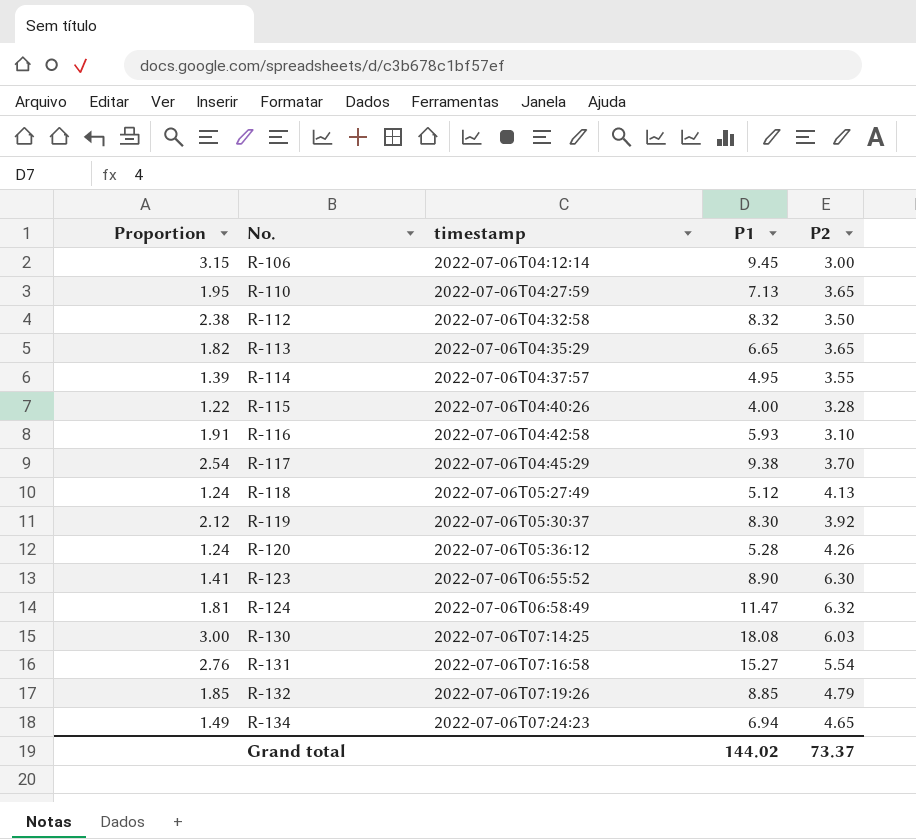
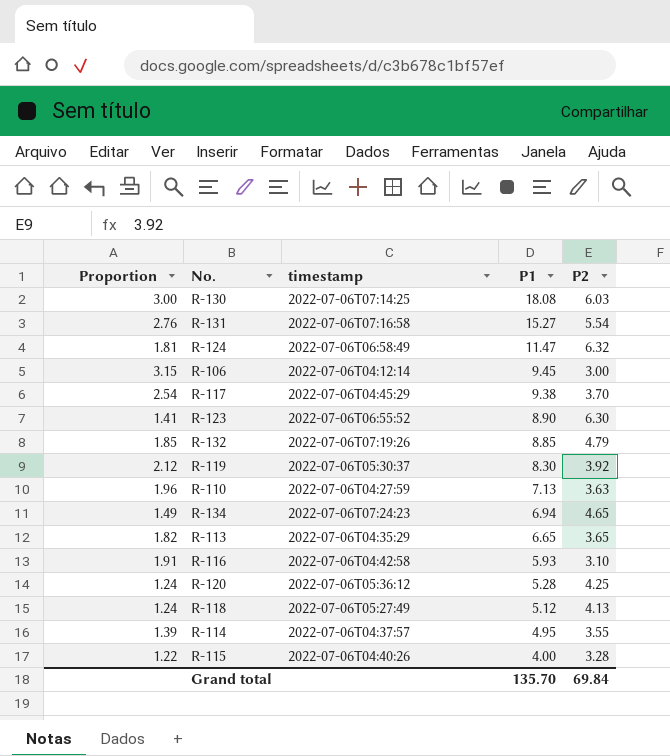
row order: No. ascending -> P1 descending
row R-112: 2.38 | 2022-07-06T04:32:58 | 8.32 | 3.50 -> none
R-110 | Proportion: 1.95 -> 1.96
R-110 | P2: 3.65 -> 3.63
R-120 | P2: 4.26 -> 4.25
Grand total | P1: 144.02 -> 135.70
Grand total | P2: 73.37 -> 69.84

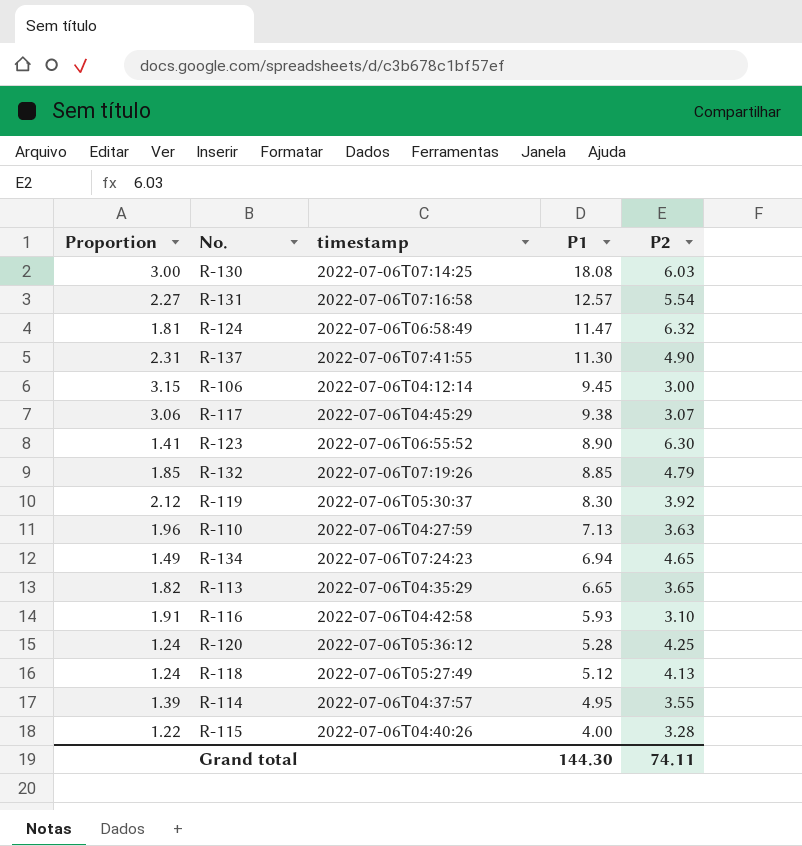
R-131 | Proportion: 2.76 -> 2.27
R-131 | P1: 15.27 -> 12.57
row R-137: none -> 2.31 | 2022-07-06T07:41:55 | 11.30 | 4.90
R-117 | Proportion: 2.54 -> 3.06
R-117 | P2: 3.70 -> 3.07
Grand total | P1: 135.70 -> 144.30
Grand total | P2: 69.84 -> 74.11

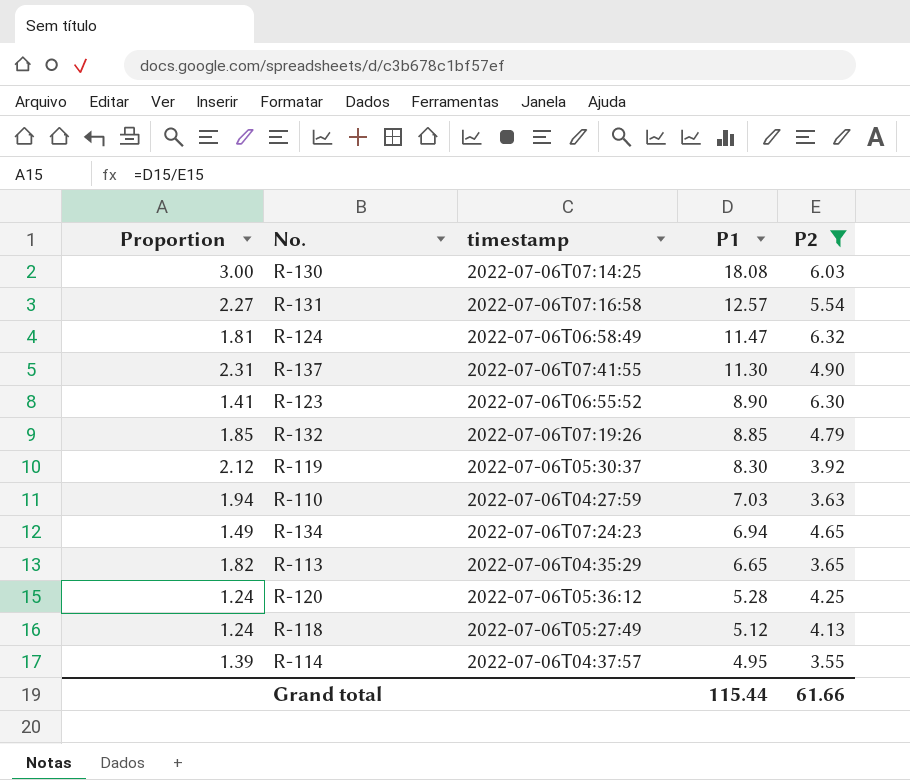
filter: none -> P2 >= 3.55
R-110 | Proportion: 1.96 -> 1.94
R-110 | P1: 7.13 -> 7.03
Grand total | P1: 144.30 -> 115.44
Grand total | P2: 74.11 -> 61.66

